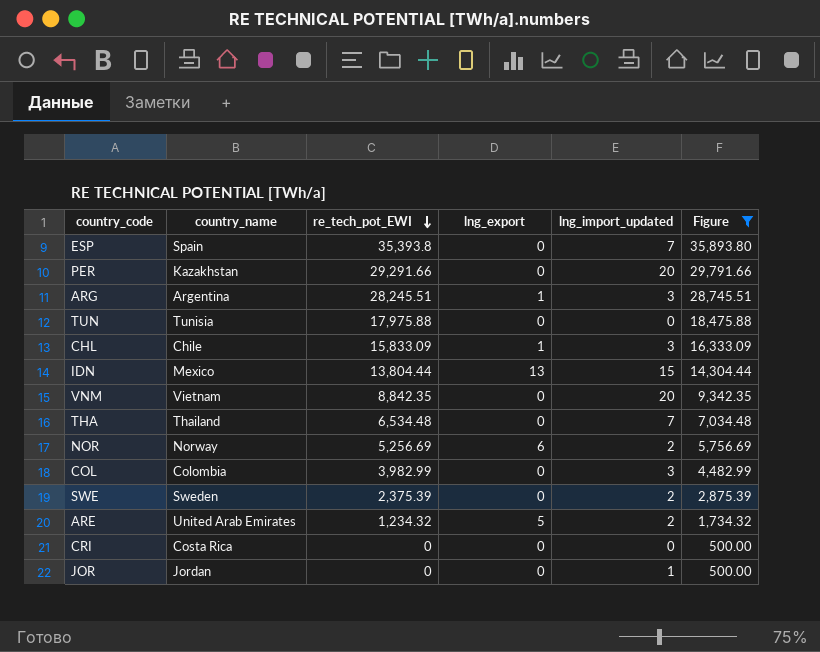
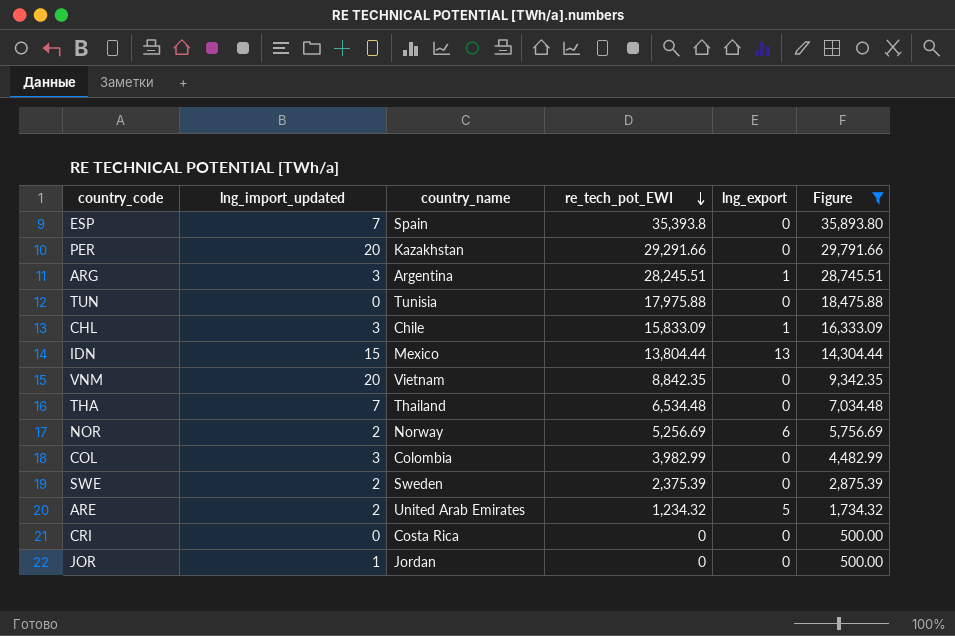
column lng_import_updated | position: 5 -> 2

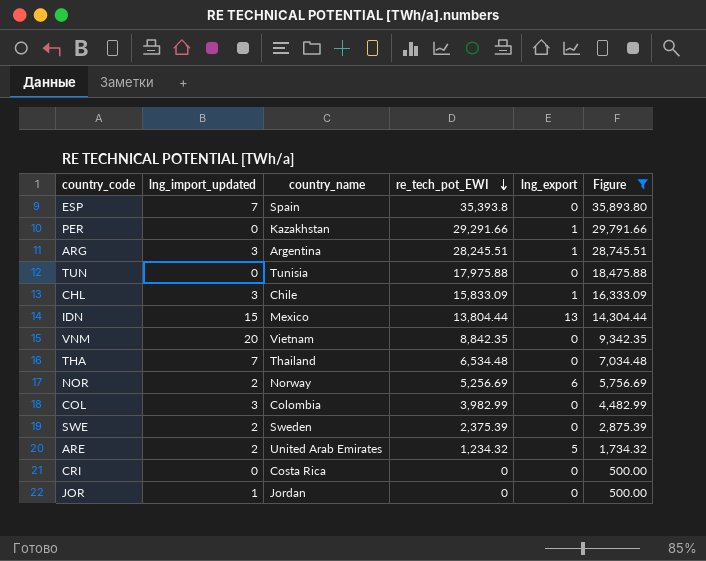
PER | lng_import_updated: 20 -> 0
PER | lng_export: 0 -> 1

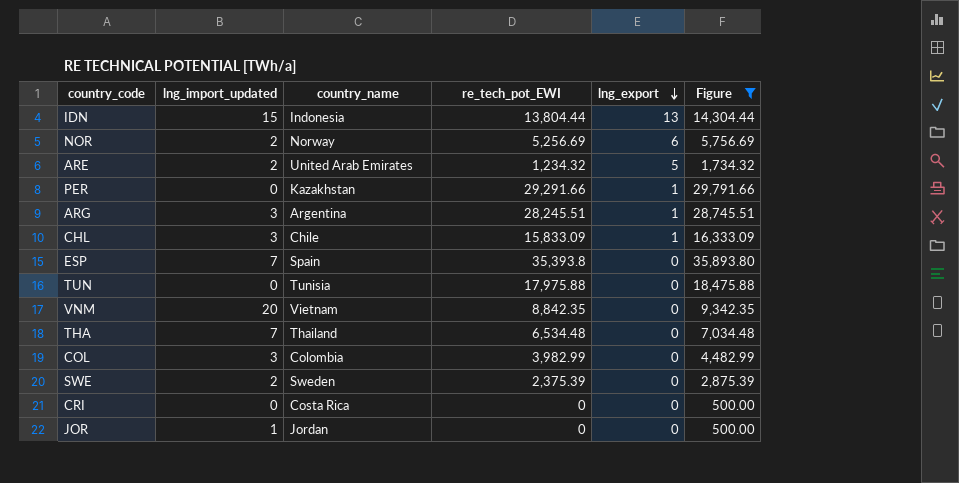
row order: re_tech_pot_EWI descending -> lng_export descending
IDN | country_name: Mexico -> Indonesia

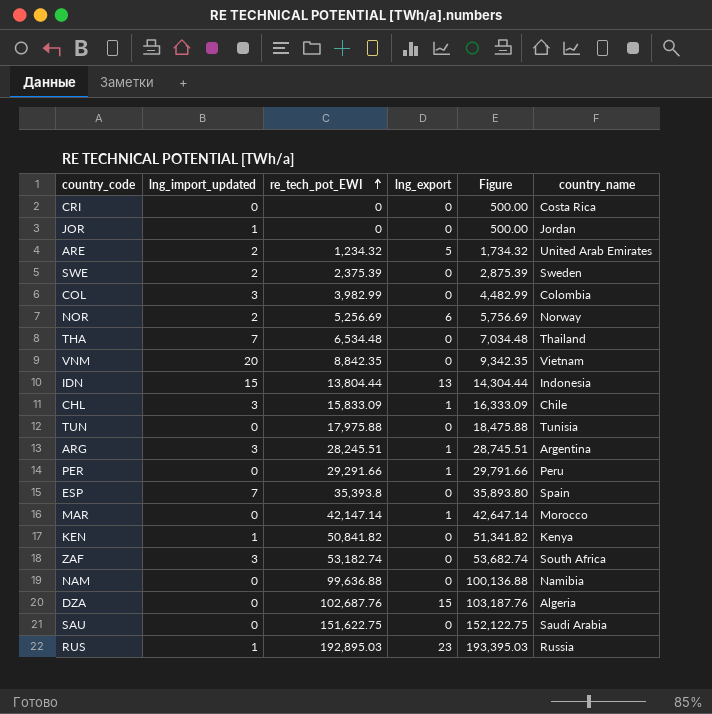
filter: Figure <= 35,893.80 -> none
row order: lng_export descending -> re_tech_pot_EWI ascending
column country_name | position: 3 -> 6
PER | country_name: Kazakhstan -> Peru

